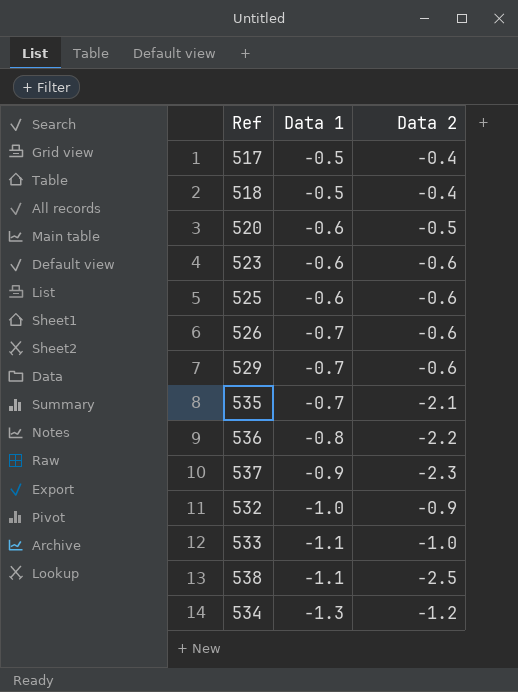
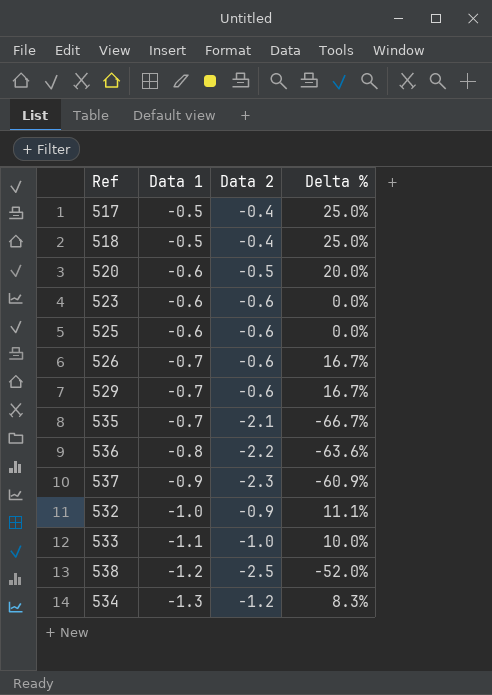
column Delta % | formula: none -> ([Data 1] - [Data 2]) / [Data 2]
538 | Data 1: -1.1 -> -1.2

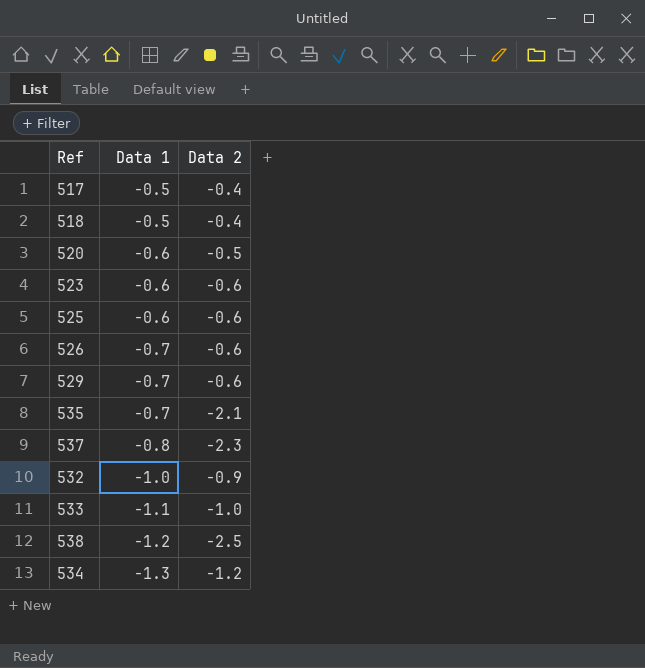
column Delta % | formula: ([Data 1] - [Data 2]) / [Data 2] -> none
row 536: -0.8 | -2.2 | -63.6% -> none
537 | Data 1: -0.9 -> -0.8

